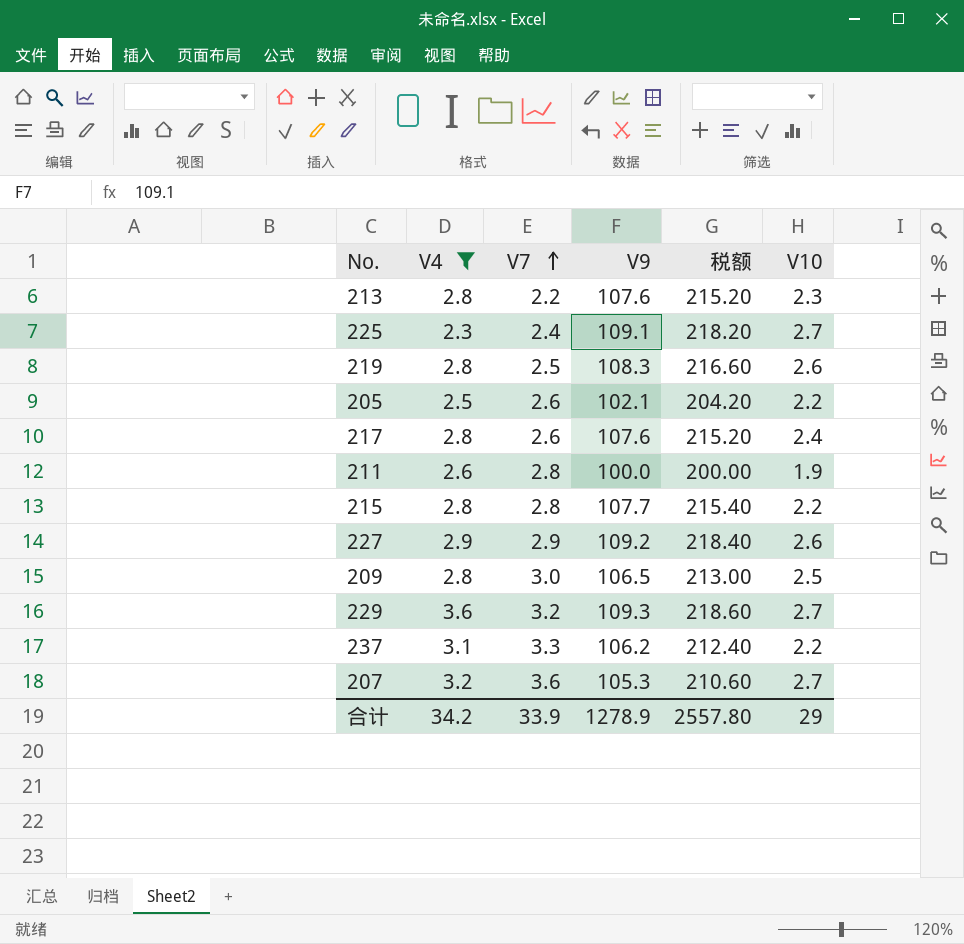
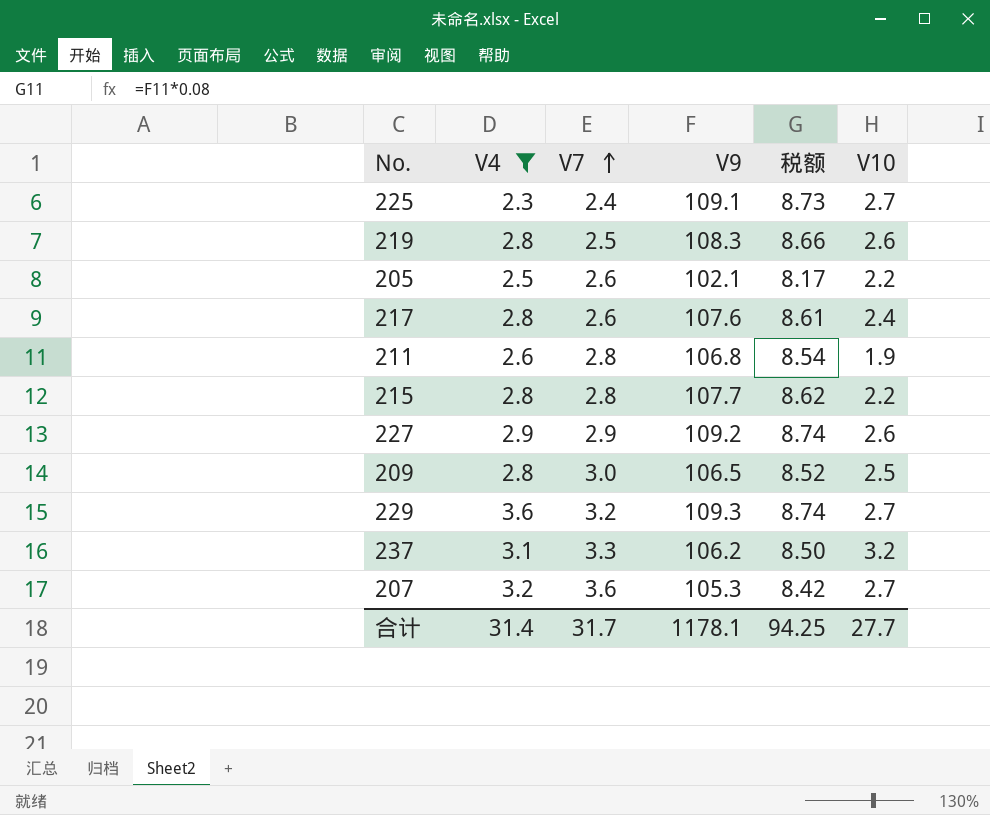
column 税额 | formula: [V9] * 2 -> [V9] * 0.08
row 213: 2.8 | 2.2 | 107.6 | 215.20 | 2.3 -> none
211 | V9: 100.0 -> 106.8
237 | V10: 2.2 -> 3.2
合计 | V4: 34.2 -> 31.4
合计 | V7: 33.9 -> 31.7
合计 | V9: 1278.9 -> 1178.1
合计 | 税额: 2557.80 -> 94.25
合计 | V10: 29 -> 27.7

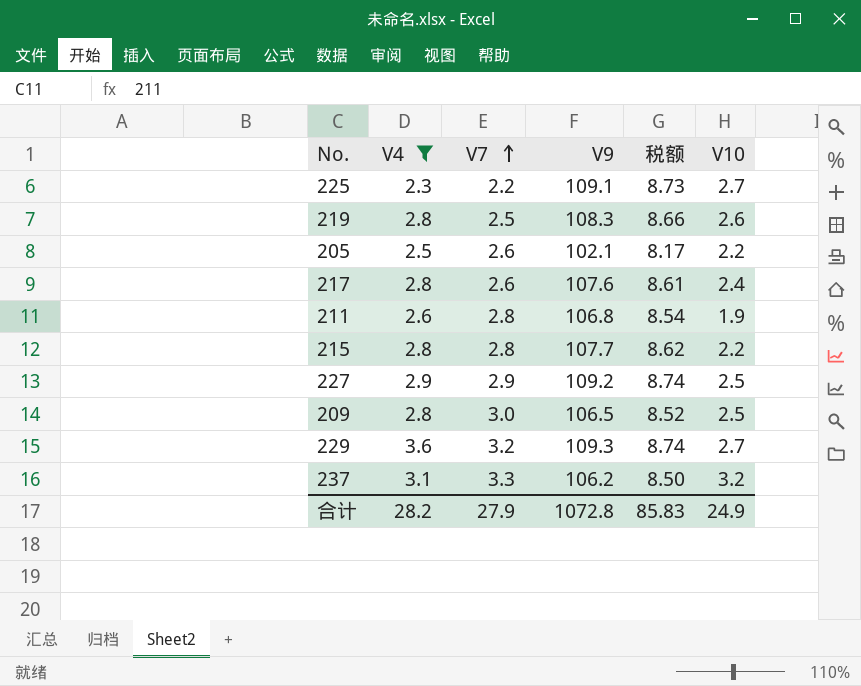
row 207: 3.2 | 3.6 | 105.3 | 8.42 | 2.7 -> none
225 | V7: 2.4 -> 2.2
227 | V10: 2.6 -> 2.5
合计 | V4: 31.4 -> 28.2
合计 | V7: 31.7 -> 27.9
合计 | V9: 1178.1 -> 1072.8
合计 | 税额: 94.25 -> 85.83
合计 | V10: 27.7 -> 24.9

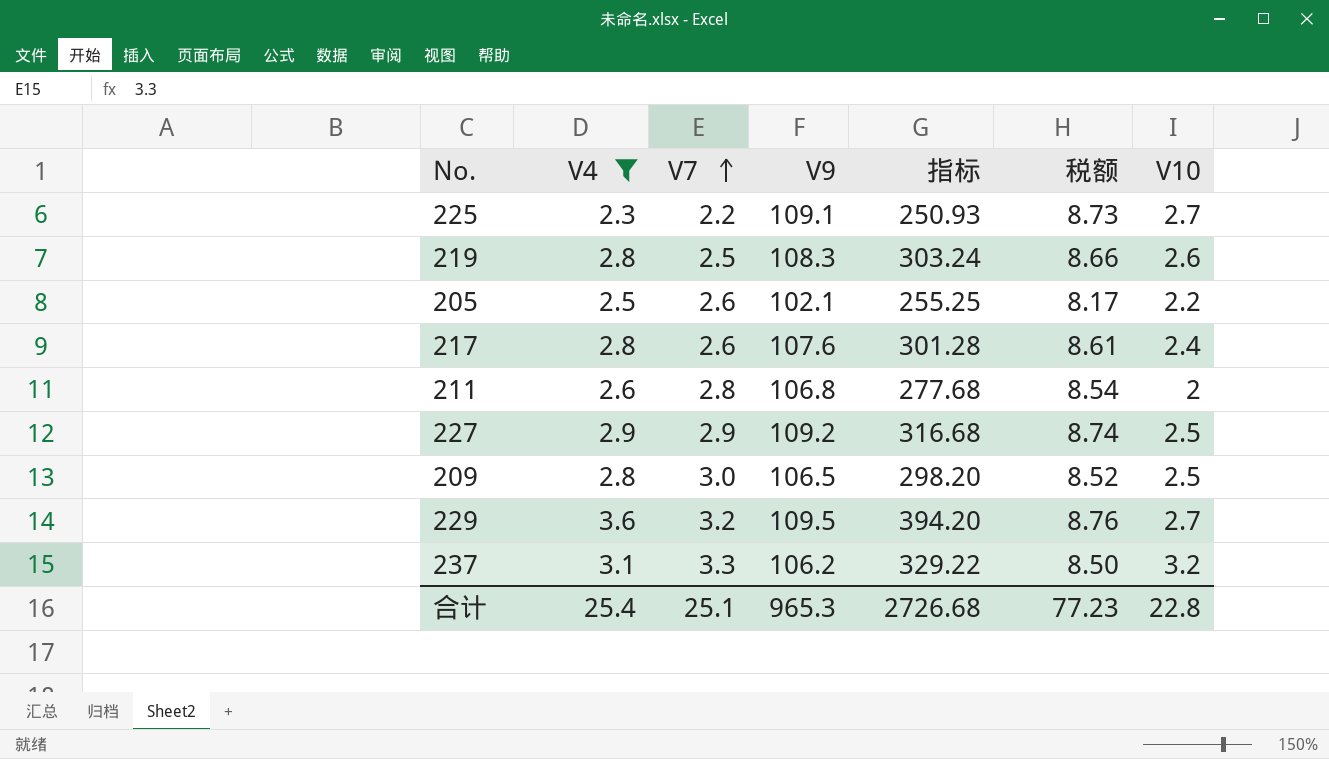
column 指标 | formula: none -> [V4] * [V9]
row 215: 2.8 | 2.8 | 107.7 | 8.62 | 2.2 -> none
211 | V10: 1.9 -> 2
229 | V9: 109.3 -> 109.5
229 | 税额: 8.74 -> 8.76
合计 | V4: 28.2 -> 25.4
合计 | V7: 27.9 -> 25.1
合计 | V9: 1072.8 -> 965.3
合计 | 税额: 85.83 -> 77.23
合计 | V10: 24.9 -> 22.8

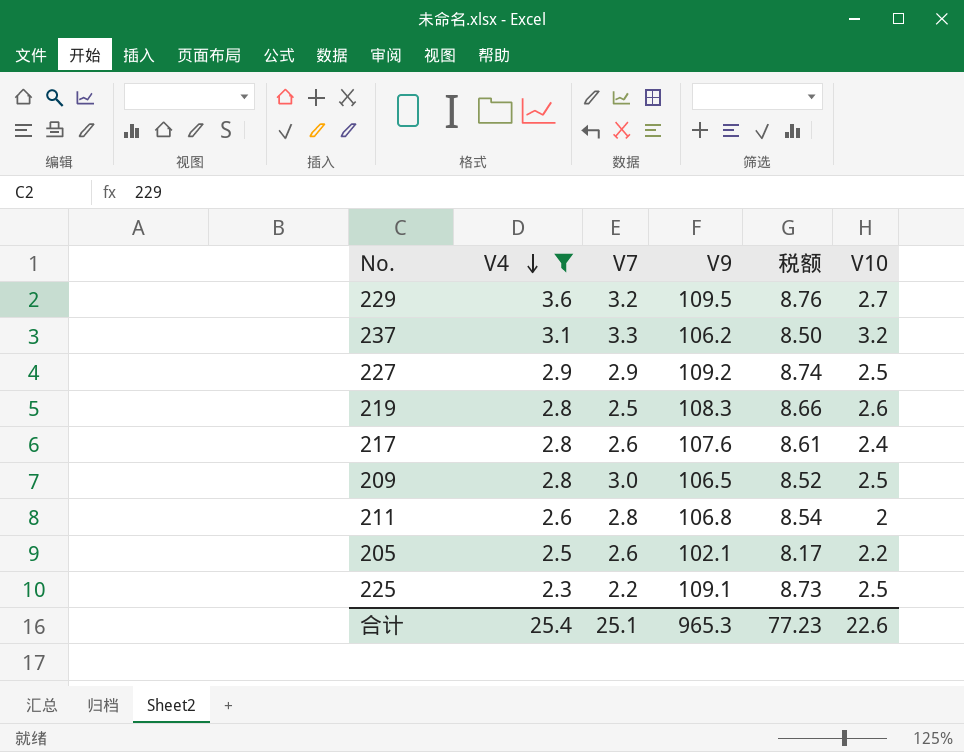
row order: V7 ascending -> V4 descending
column 指标 | formula: [V4] * [V9] -> none
225 | V10: 2.7 -> 2.5
合计 | V10: 22.8 -> 22.6

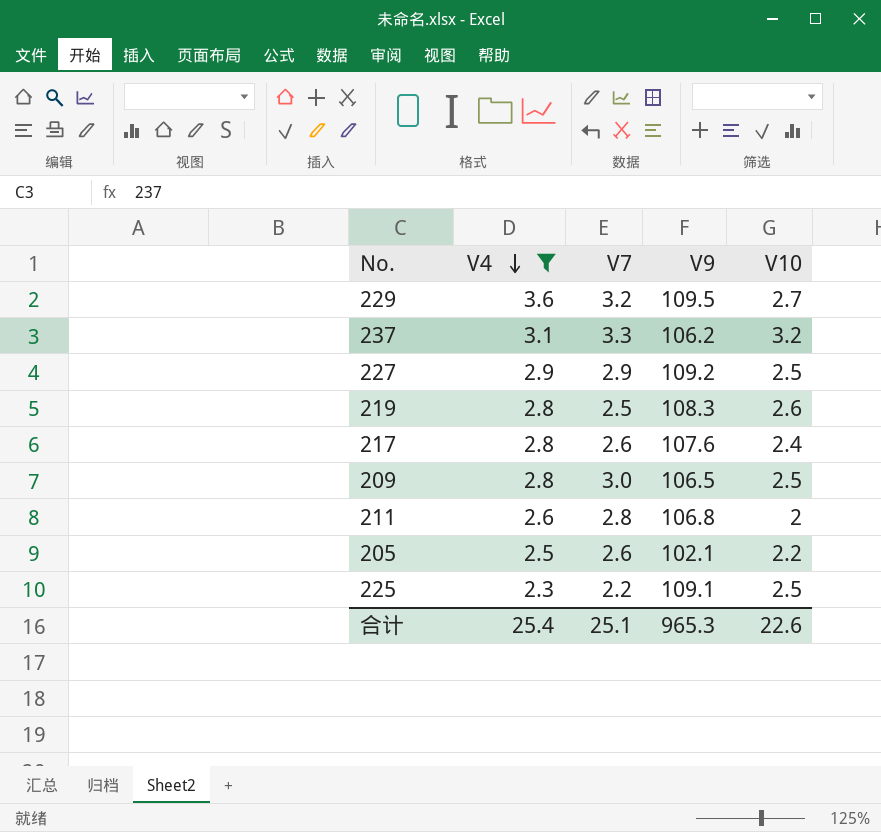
column 税额 | formula: [V9] * 0.08 -> none

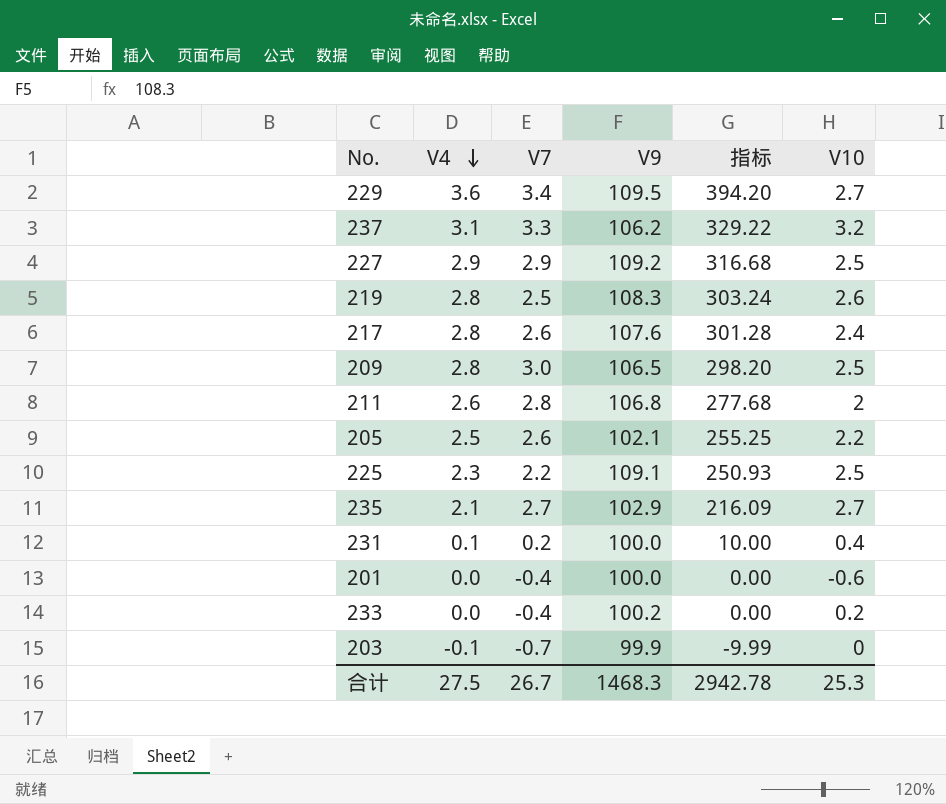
filter: V4 >= 2.3 -> none
column 指标 | formula: none -> [V4] * [V9]
229 | V7: 3.2 -> 3.4
合计 | V4: 25.4 -> 27.5
合计 | V7: 25.1 -> 26.7
合计 | V9: 965.3 -> 1468.3
合计 | V10: 22.6 -> 25.3

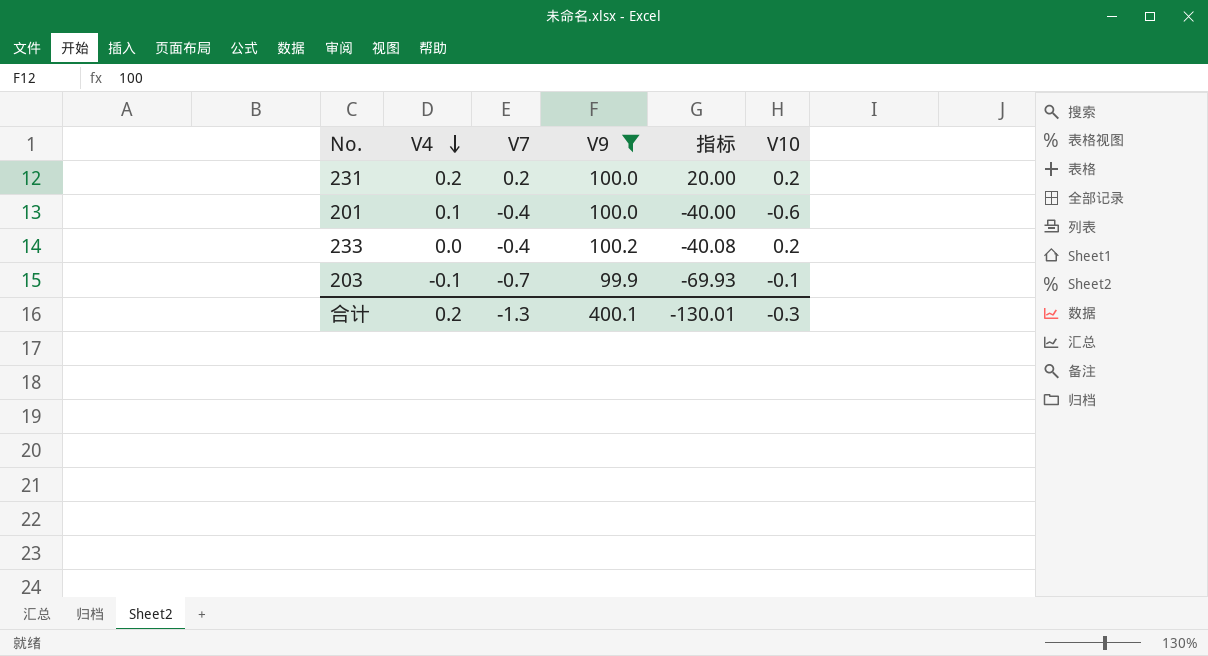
filter: none -> V9 <= 100.2
column 指标 | formula: [V4] * [V9] -> [V7] * [V9]
231 | V4: 0.1 -> 0.2
231 | V10: 0.4 -> 0.2
201 | V4: 0.0 -> 0.1
203 | V10: 0 -> -0.1
合计 | V4: 27.5 -> 0.2
合计 | V7: 26.7 -> -1.3
合计 | V9: 1468.3 -> 400.1
合计 | 指标: 2942.78 -> -130.01
合计 | V10: 25.3 -> -0.3

